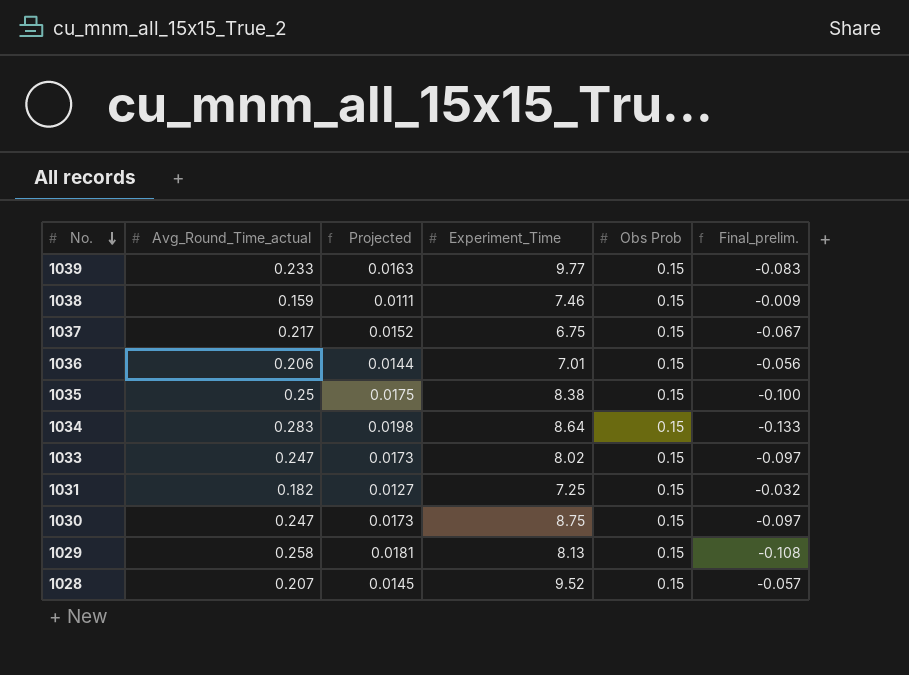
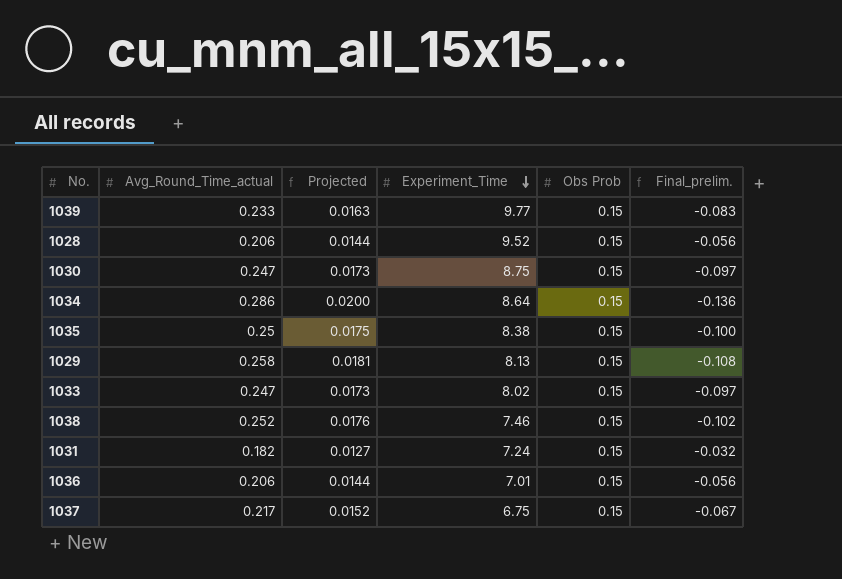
row order: No. descending -> Experiment_Time descending
1028 | Avg_Round_Time_actual: 0.207 -> 0.206
1028 | Projected: 0.0145 -> 0.0144
1028 | Final_prelim.: -0.057 -> -0.056
1034 | Avg_Round_Time_actual: 0.283 -> 0.286
1034 | Projected: 0.0198 -> 0.0200
1034 | Final_prelim.: -0.133 -> -0.136
1038 | Avg_Round_Time_actual: 0.159 -> 0.252
1038 | Projected: 0.0111 -> 0.0176
1038 | Final_prelim.: -0.009 -> -0.102
1031 | Experiment_Time: 7.25 -> 7.24

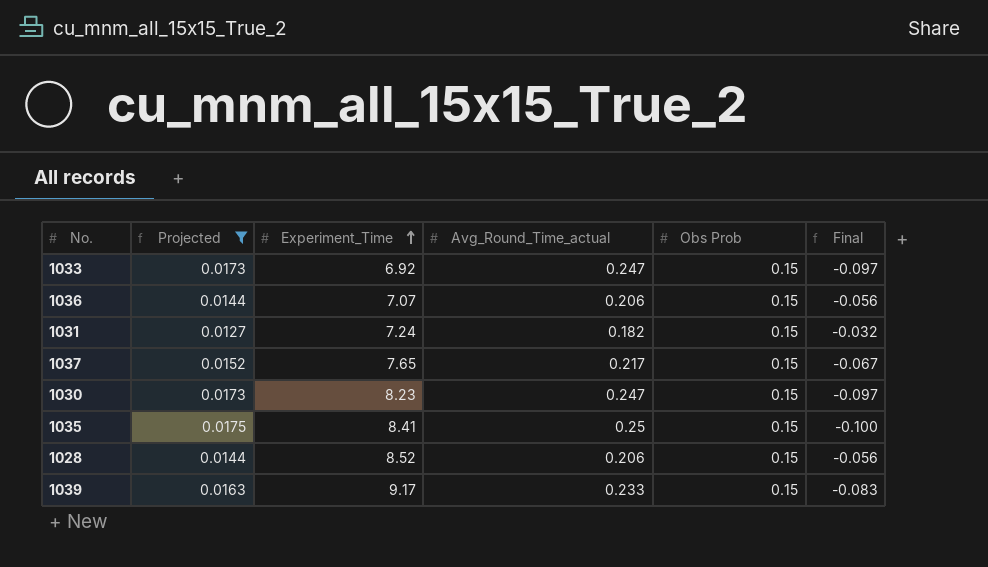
filter: none -> Projected <= 0.0175
row order: Experiment_Time descending -> Experiment_Time ascending
column Avg_Round_Time_actual | position: 2 -> 4
column name: Final_prelim. -> Final
1033 | Experiment_Time: 8.02 -> 6.92
1036 | Experiment_Time: 7.01 -> 7.07
1037 | Experiment_Time: 6.75 -> 7.65
1030 | Experiment_Time: 8.75 -> 8.23
1035 | Experiment_Time: 8.38 -> 8.41
1028 | Experiment_Time: 9.52 -> 8.52
1039 | Experiment_Time: 9.77 -> 9.17

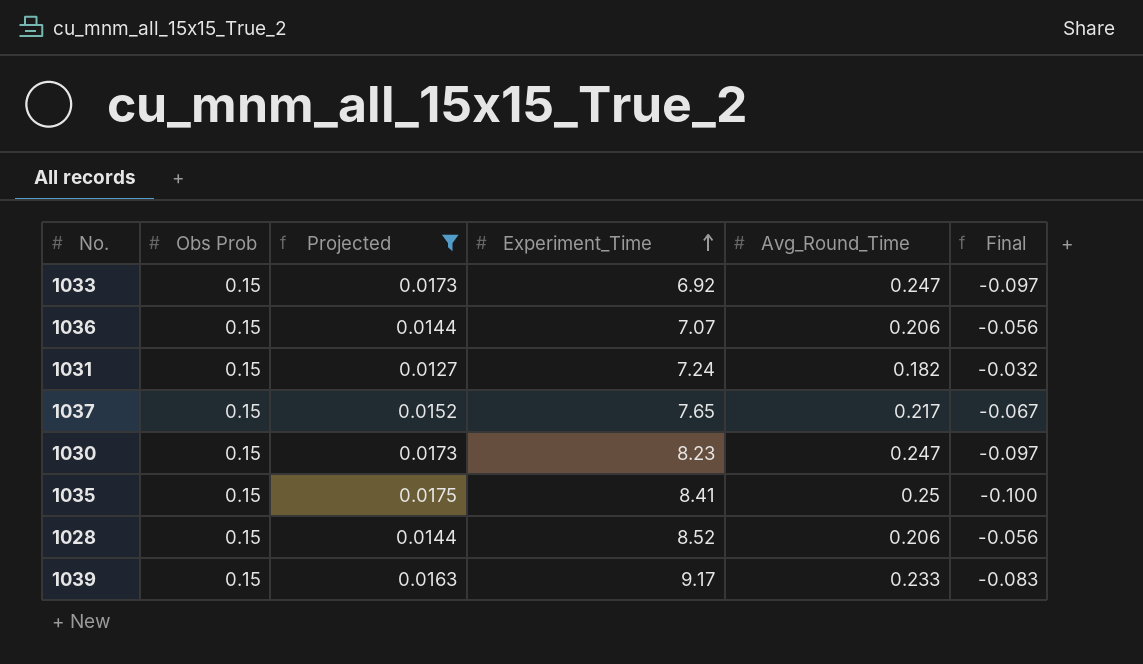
column Obs Prob | position: 5 -> 2
column name: Avg_Round_Time_actual -> Avg_Round_Time

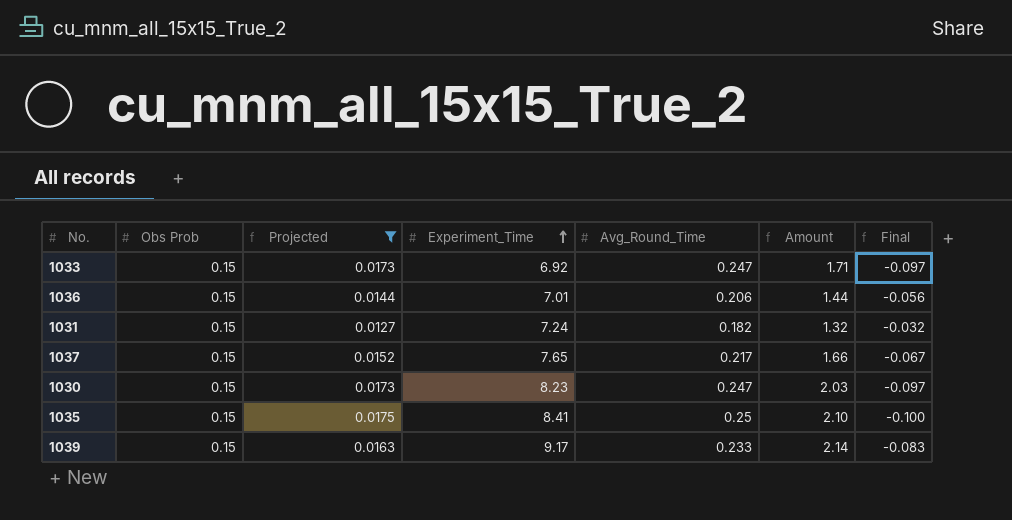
column Amount | formula: none -> [Experiment_Time] * [Avg_Round_Time]
row 1028: 0.15 | 0.0144 | 8.52 | 0.206 | -0.056 -> none
1036 | Experiment_Time: 7.07 -> 7.01

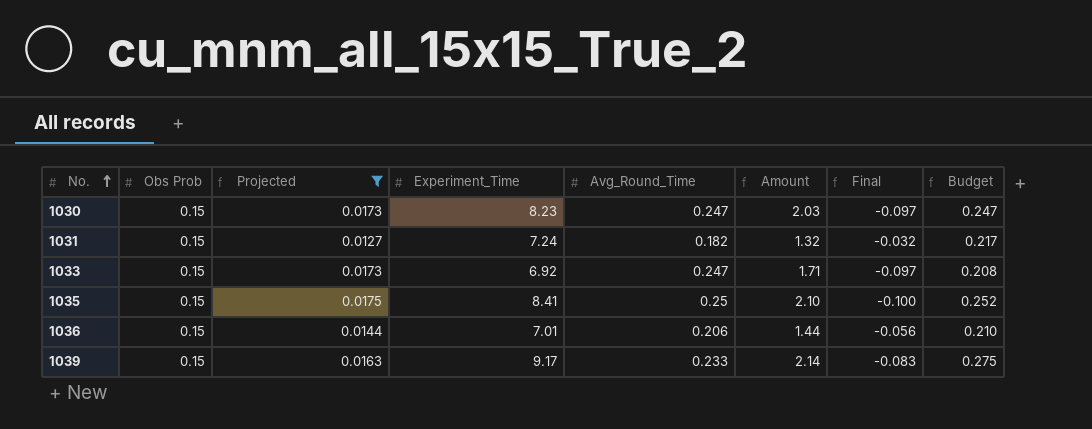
row order: Experiment_Time ascending -> No. ascending
column Budget | formula: none -> [Experiment_Time] * 0.03
row 1037: 0.15 | 0.0152 | 7.65 | 0.217 | 1.66 | -0.067 -> none

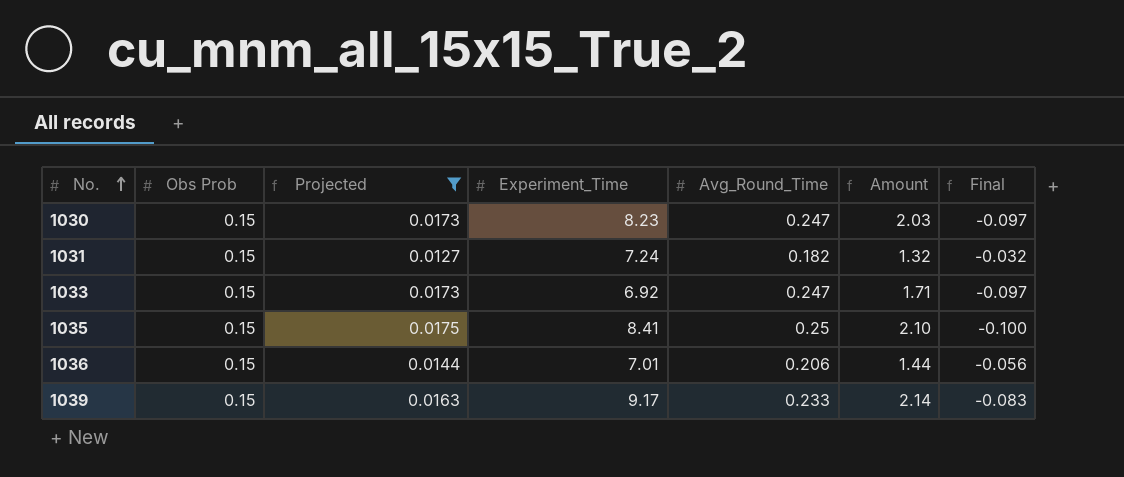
column Budget | formula: [Experiment_Time] * 0.03 -> none

